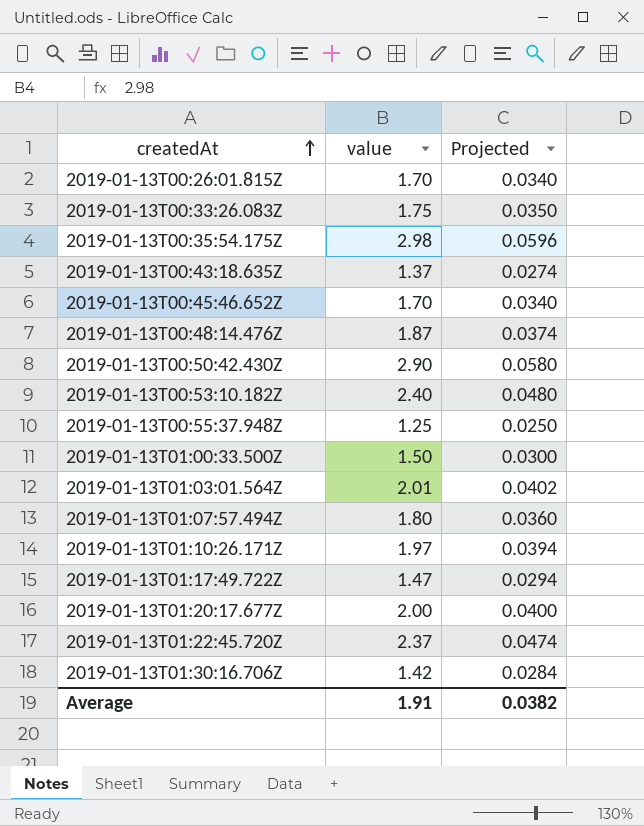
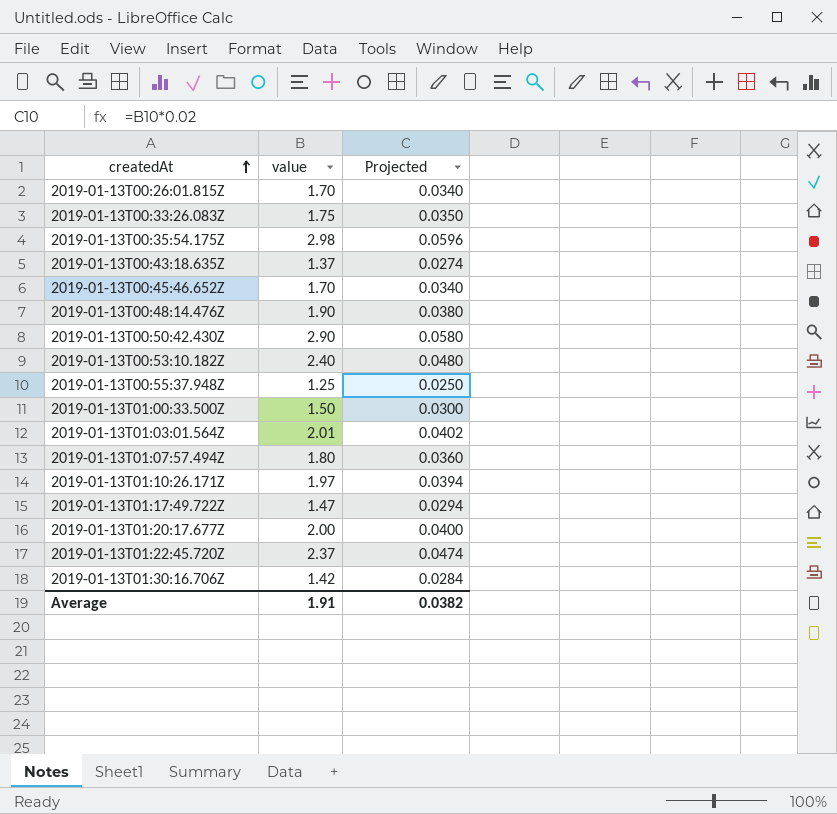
2019-01-13T00:48:14.476Z | value: 1.87 -> 1.90
2019-01-13T00:48:14.476Z | Projected: 0.0374 -> 0.0380

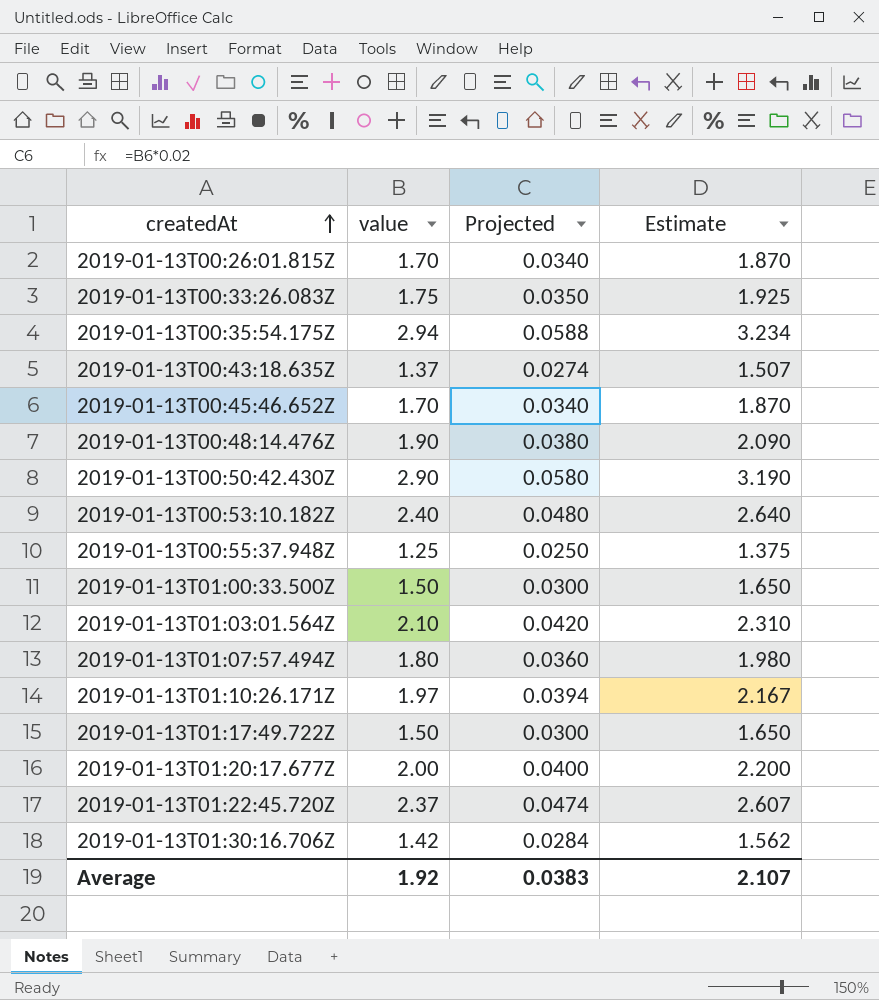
column Estimate | formula: none -> [value] * 1.1
2019-01-13T00:35:54.175Z | value: 2.98 -> 2.94
2019-01-13T00:35:54.175Z | Projected: 0.0596 -> 0.0588
2019-01-13T01:03:01.564Z | value: 2.01 -> 2.10
2019-01-13T01:03:01.564Z | Projected: 0.0402 -> 0.0420
2019-01-13T01:17:49.722Z | value: 1.47 -> 1.50
2019-01-13T01:17:49.722Z | Projected: 0.0294 -> 0.0300
Average | value: 1.91 -> 1.92
Average | Projected: 0.0382 -> 0.0383

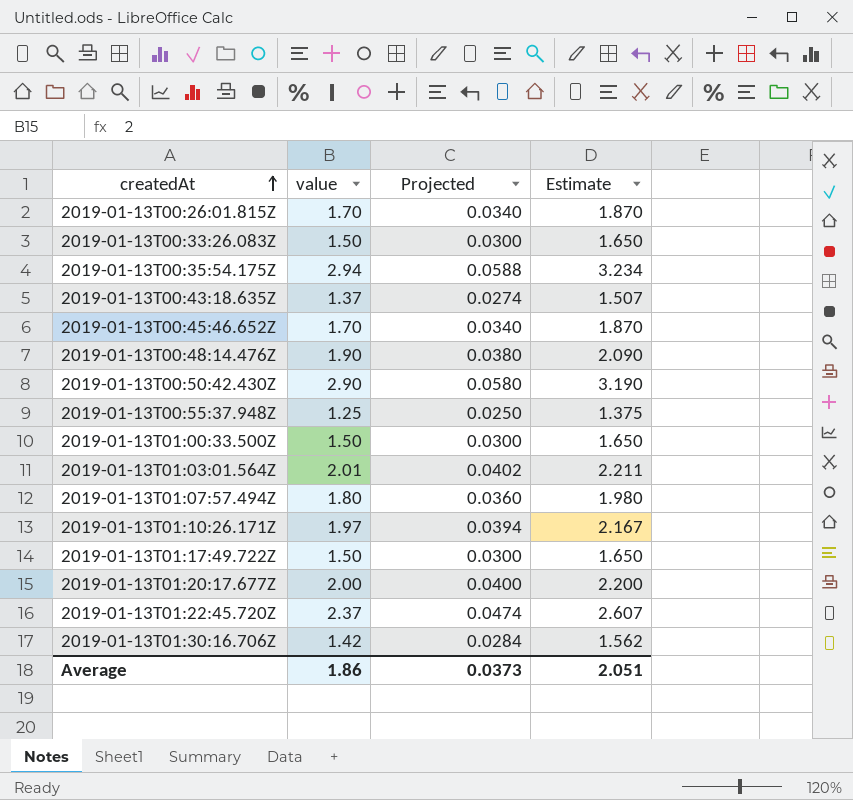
row 2019-01-13T00:53:10.182Z: 2.40 | 0.0480 | 2.640 -> none
2019-01-13T00:33:26.083Z | value: 1.75 -> 1.50
2019-01-13T00:33:26.083Z | Projected: 0.0350 -> 0.0300
2019-01-13T00:33:26.083Z | Estimate: 1.925 -> 1.650
2019-01-13T01:03:01.564Z | value: 2.10 -> 2.01
2019-01-13T01:03:01.564Z | Projected: 0.0420 -> 0.0402
2019-01-13T01:03:01.564Z | Estimate: 2.310 -> 2.211
Average | value: 1.92 -> 1.86
Average | Projected: 0.0383 -> 0.0373
Average | Estimate: 2.107 -> 2.051

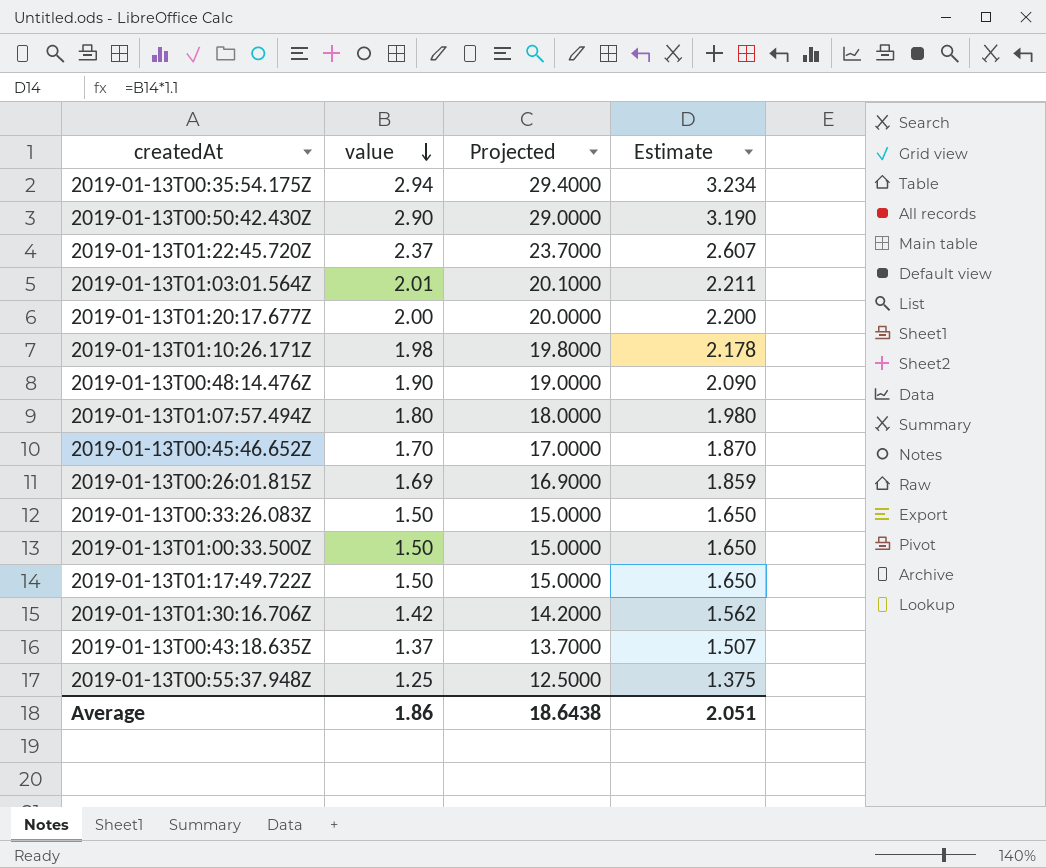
row order: createdAt ascending -> value descending
column Projected | formula: [value] * 0.02 -> [value] * 10
2019-01-13T01:10:26.171Z | value: 1.97 -> 1.98
2019-01-13T01:10:26.171Z | Estimate: 2.167 -> 2.178
2019-01-13T00:26:01.815Z | value: 1.70 -> 1.69
2019-01-13T00:26:01.815Z | Estimate: 1.870 -> 1.859
Average | Projected: 0.0373 -> 18.6438

